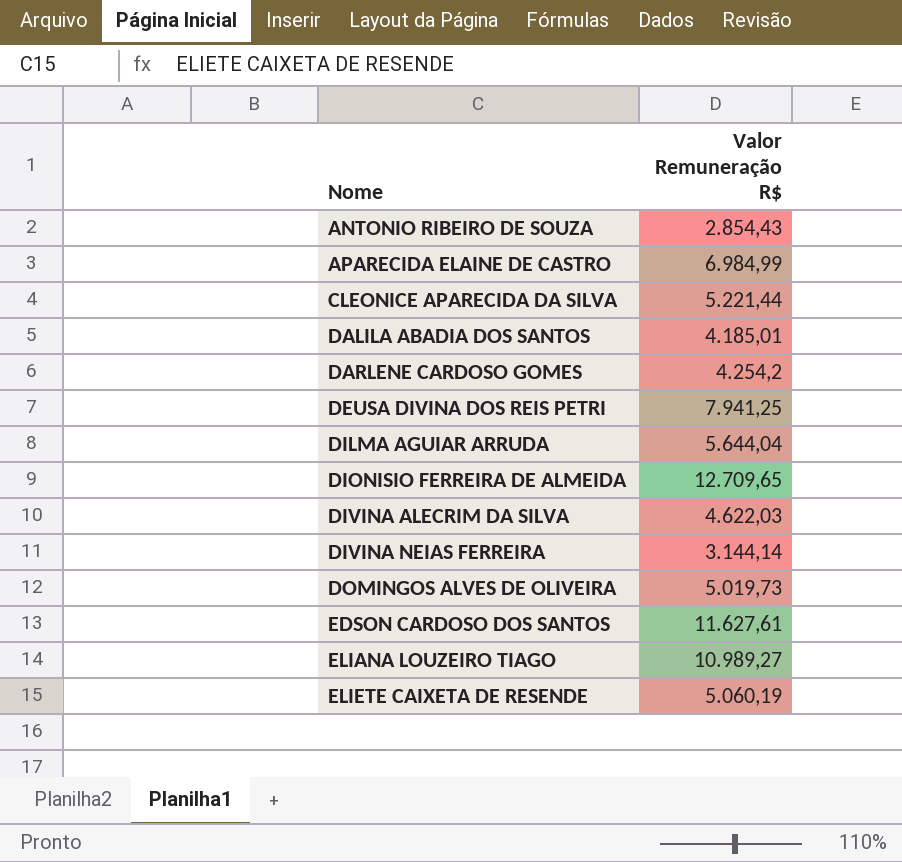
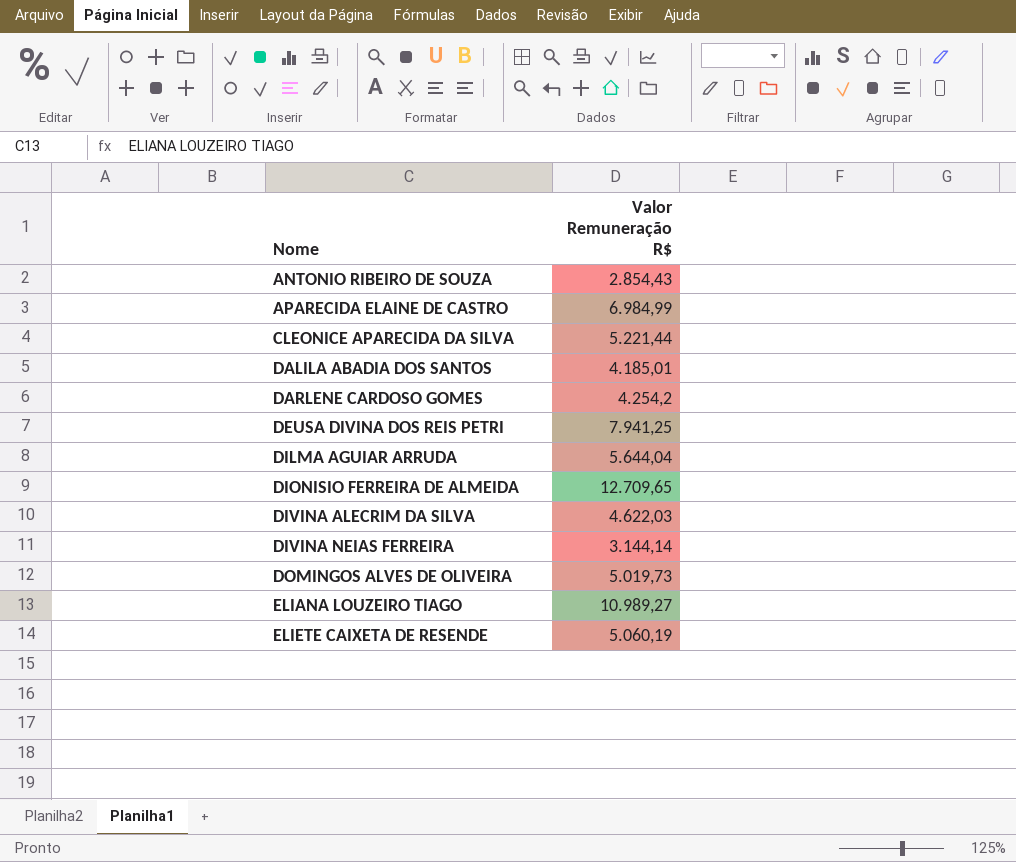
row EDSON CARDOSO DOS SANTOS: 11.627,61 -> none

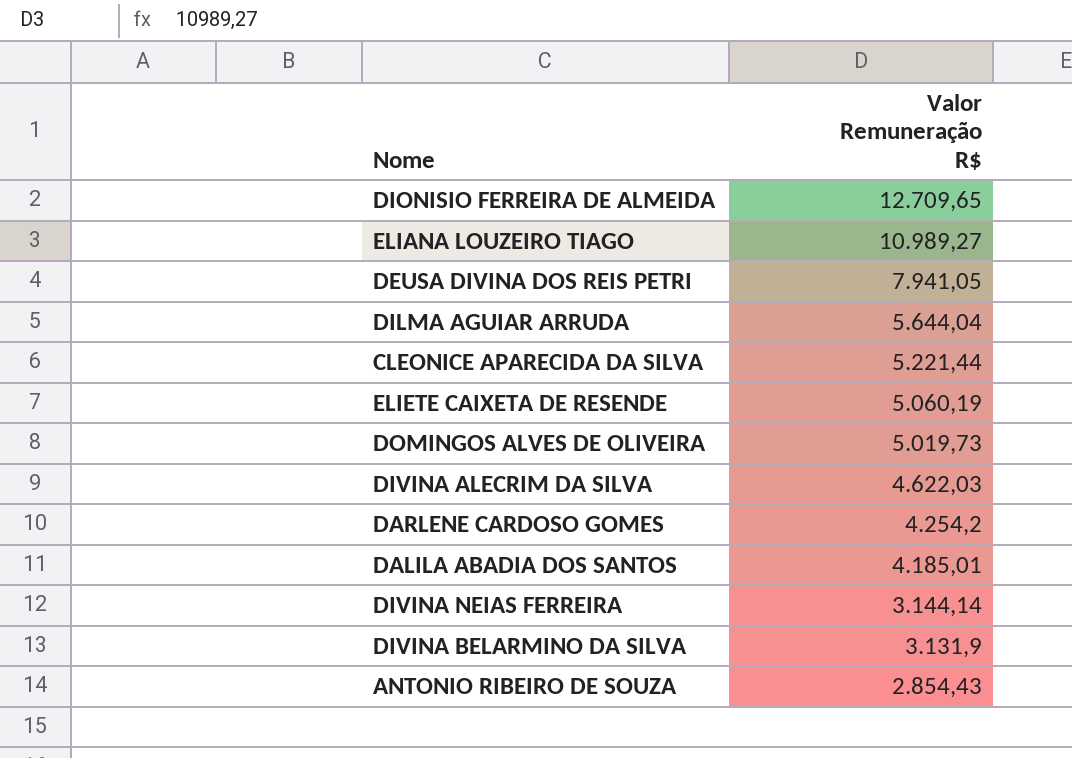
row order: Nome ascending -> Valor Remuneração R$ descending
row APARECIDA ELAINE DE CASTRO: 6.984,99 -> none
DEUSA DIVINA DOS REIS PETRI | Valor Remuneração R$: 7.941,25 -> 7.941,05
row DIVINA BELARMINO DA SILVA: none -> 3.131,9

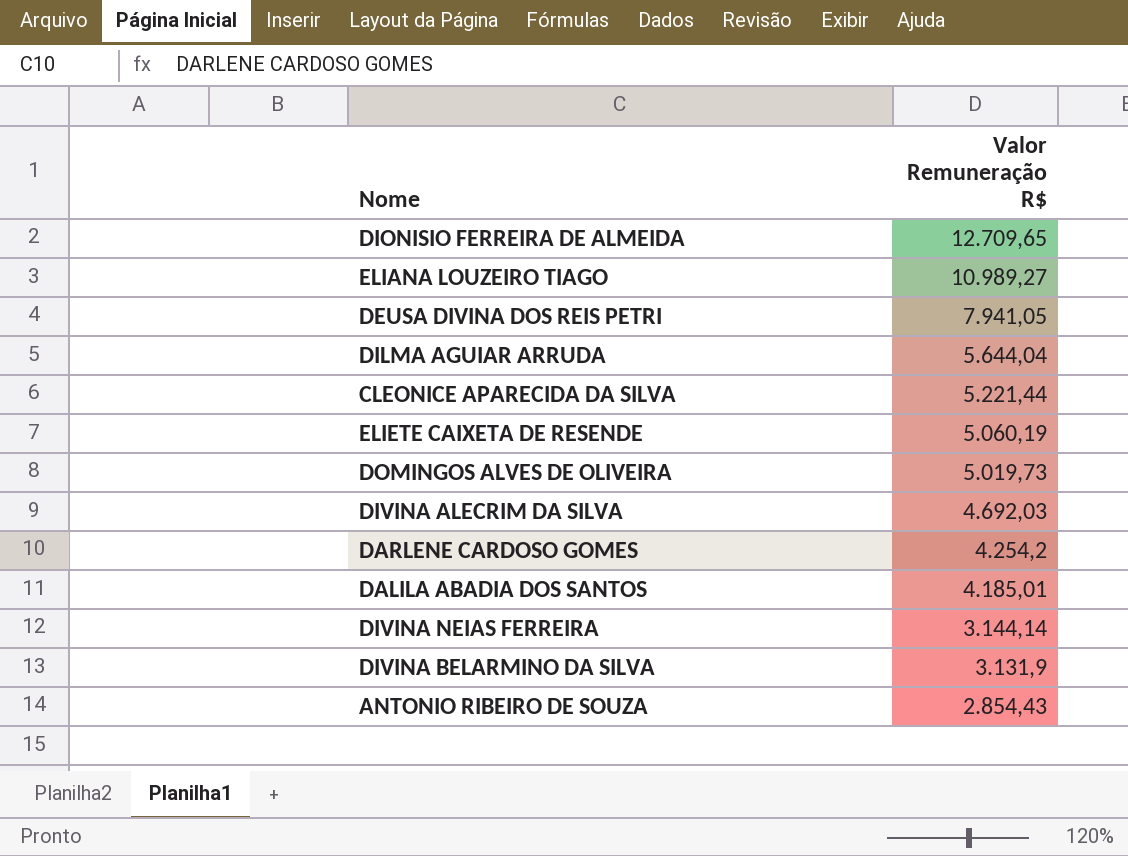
DIVINA ALECRIM DA SILVA | Valor Remuneração R$: 4.622,03 -> 4.692,03

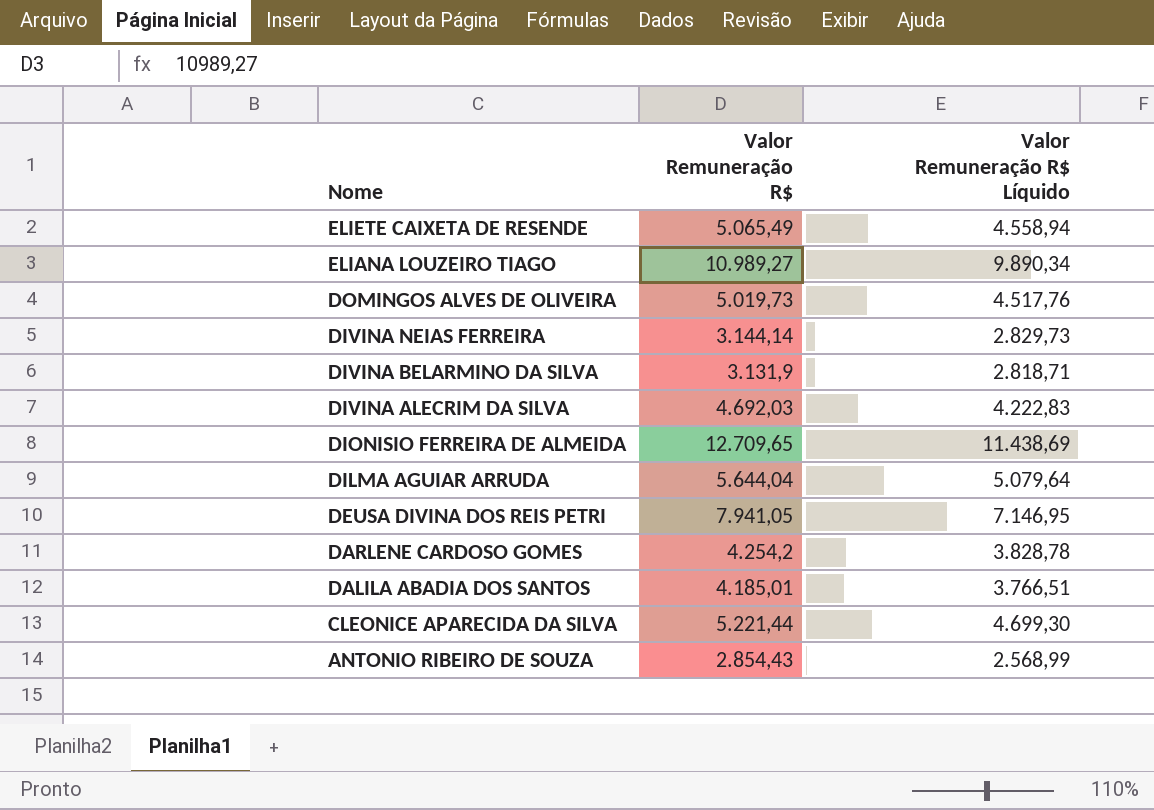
row order: Valor Remuneração R$ descending -> Nome descending
column Valor Remuneração R$ Líquido | formula: none -> [Valor Remuneração R$] * 0,9
ELIETE CAIXETA DE RESENDE | Valor Remuneração R$: 5.060,19 -> 5.065,49

